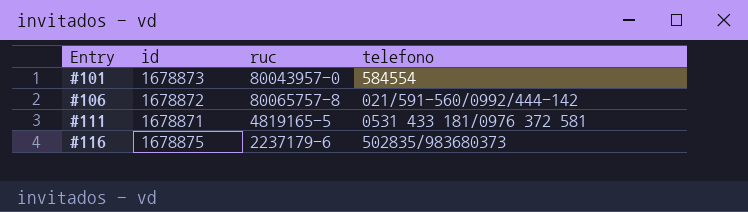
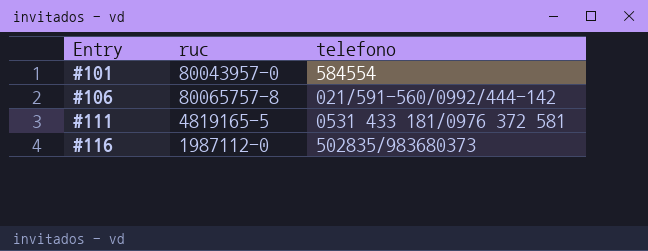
column id | position: 2 -> none
#116 | ruc: 2237179-6 -> 1987112-0

